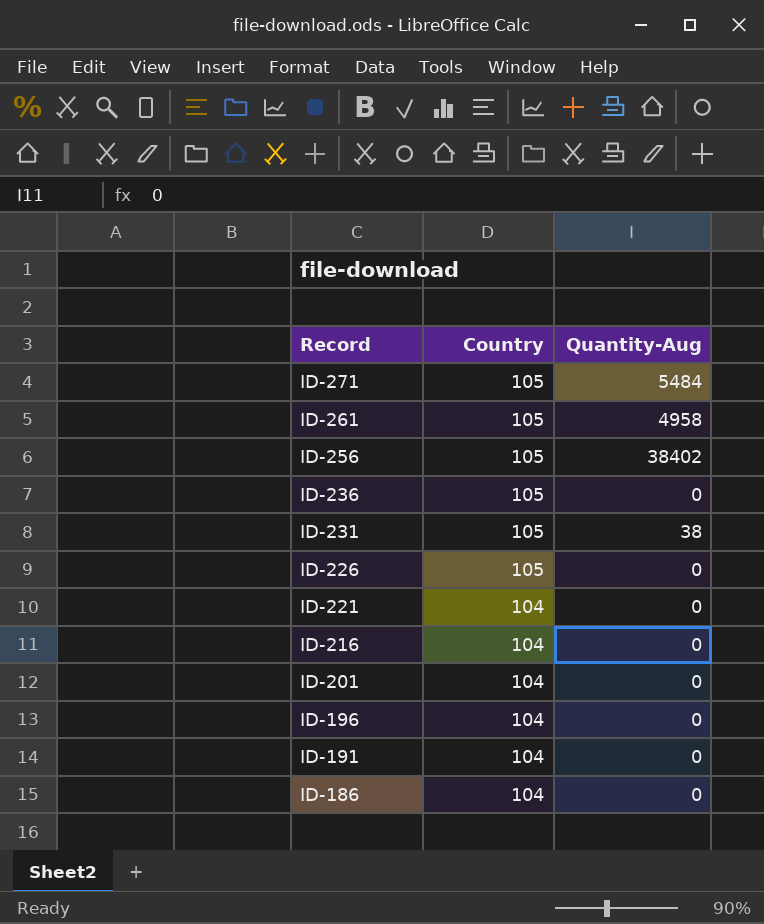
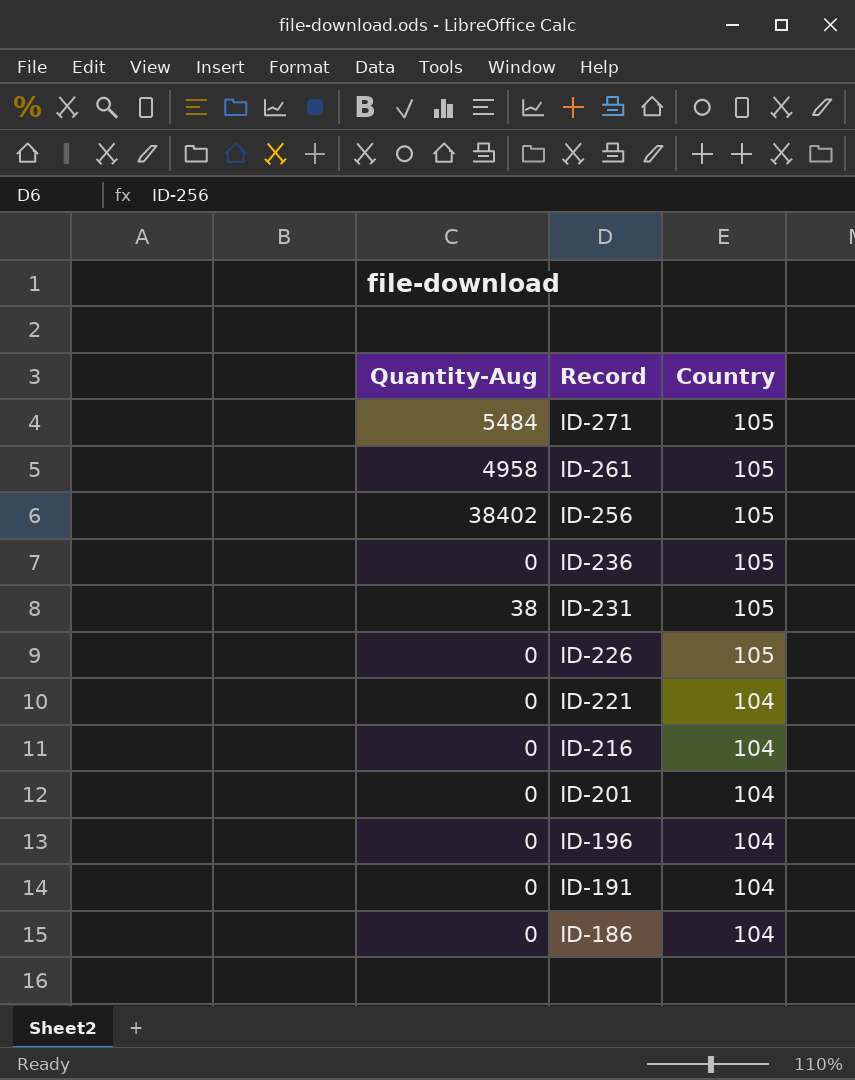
column Quantity-Aug | position: 3 -> 1

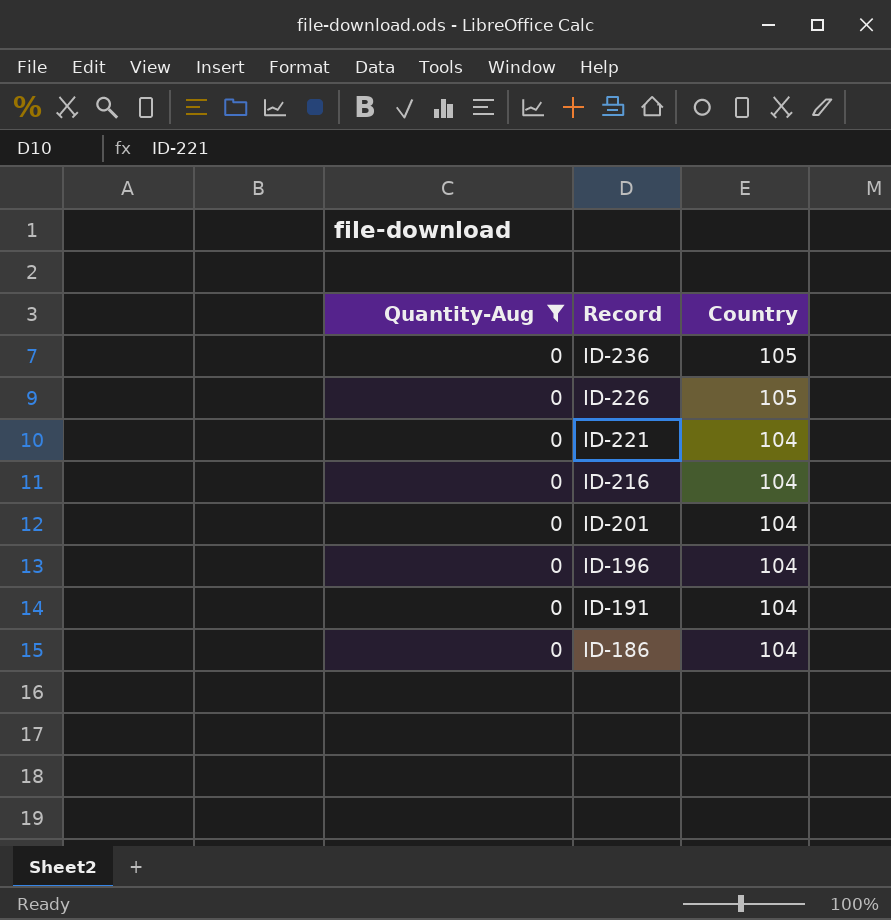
filter: none -> Quantity-Aug = 0

